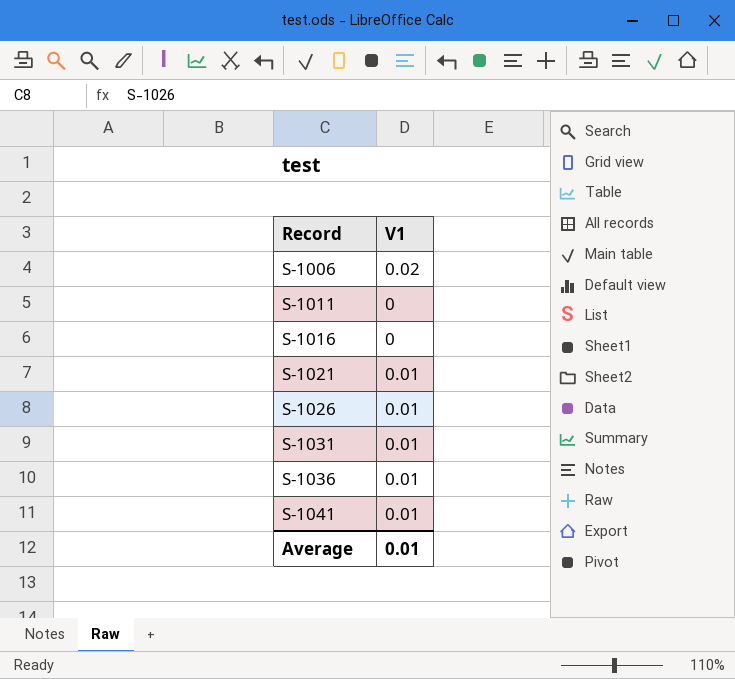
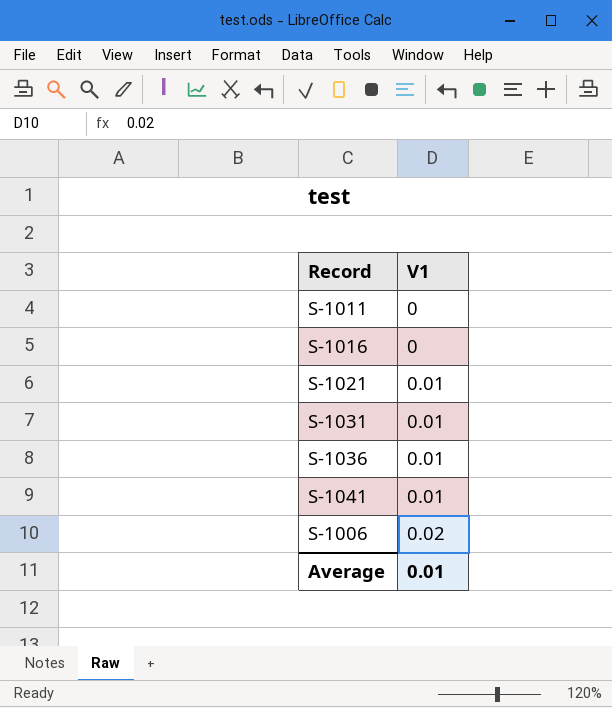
row order: Record ascending -> V1 ascending
row S-1026: 0.01 -> none

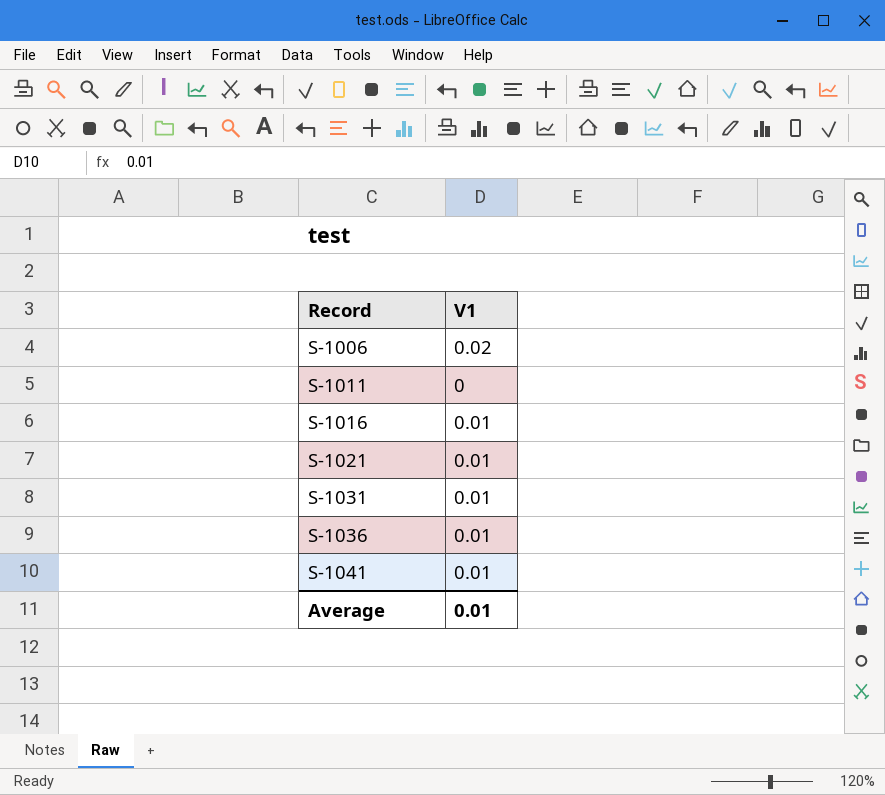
row order: V1 ascending -> Record ascending
S-1016 | V1: 0 -> 0.01

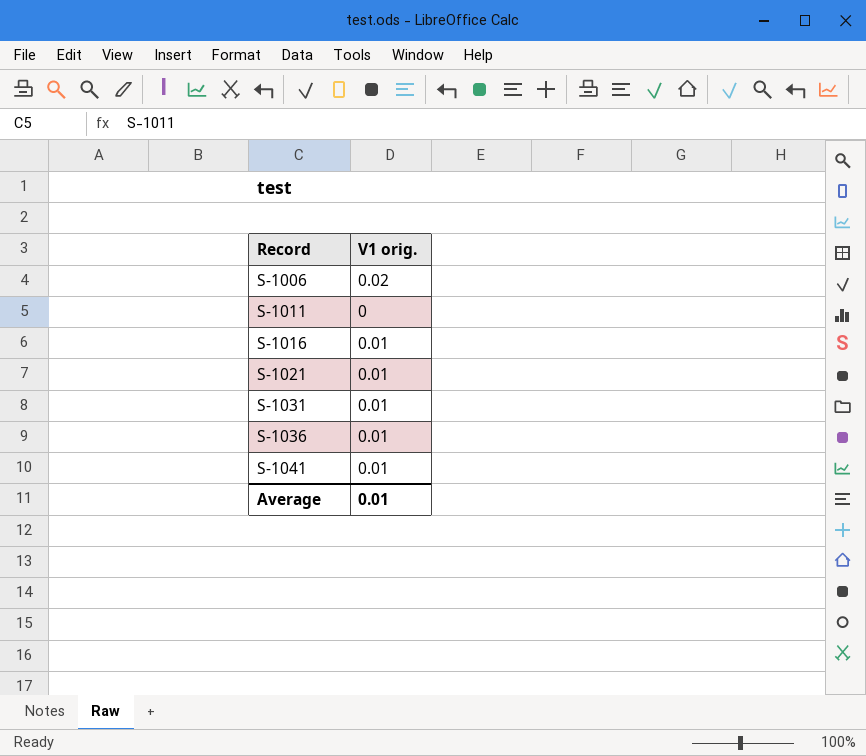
column name: V1 -> V1 orig.

